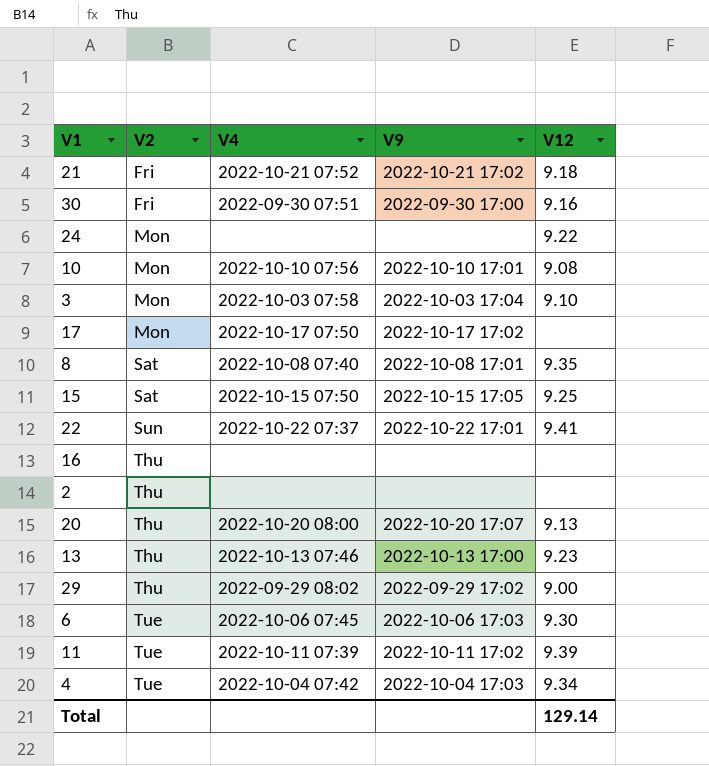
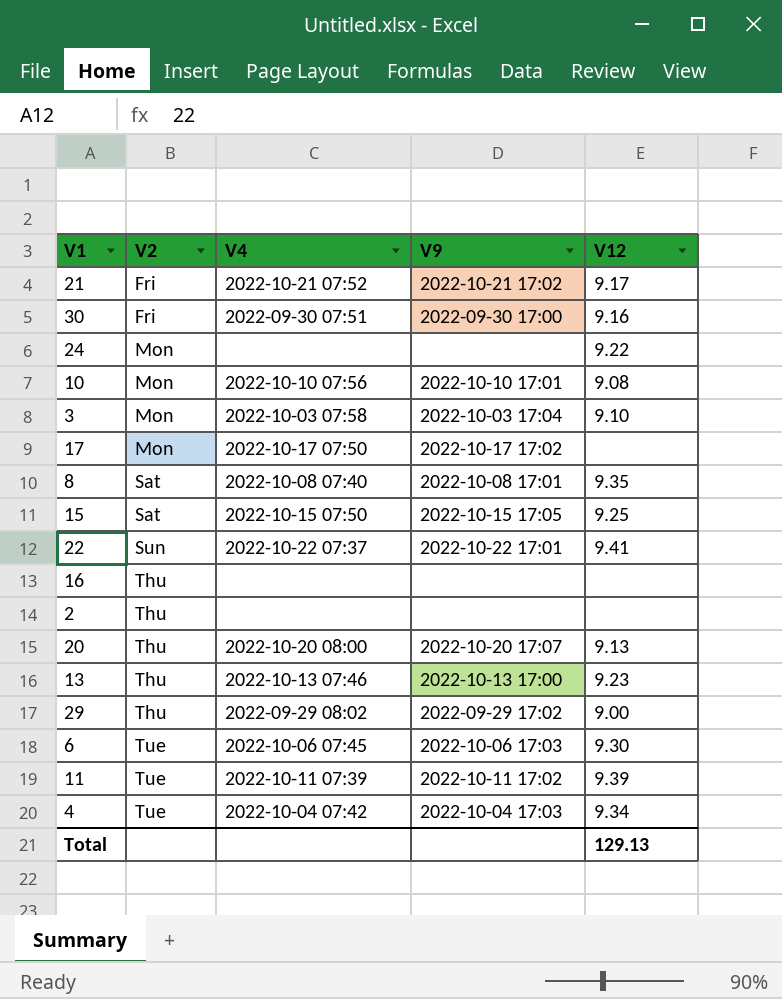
21 | V12: 9.18 -> 9.17
Total | V12: 129.14 -> 129.13

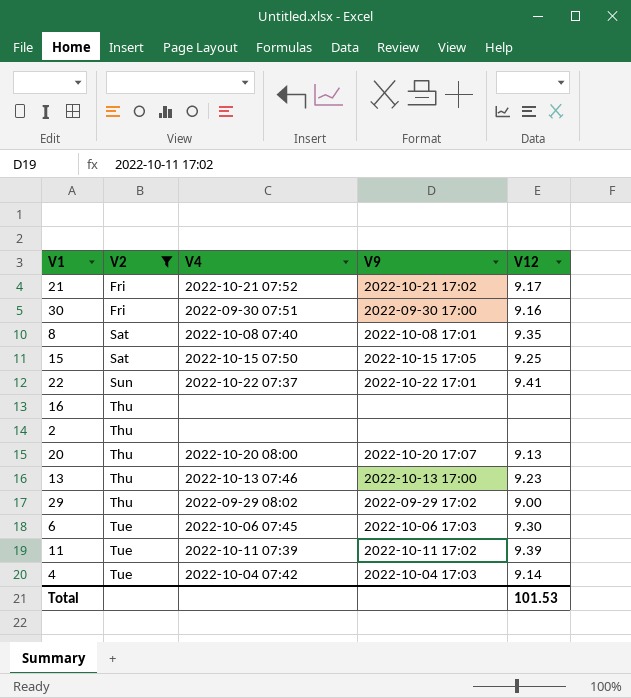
filter: none -> V2 != Mon
4 | V12: 9.34 -> 9.14
Total | V12: 129.13 -> 101.53

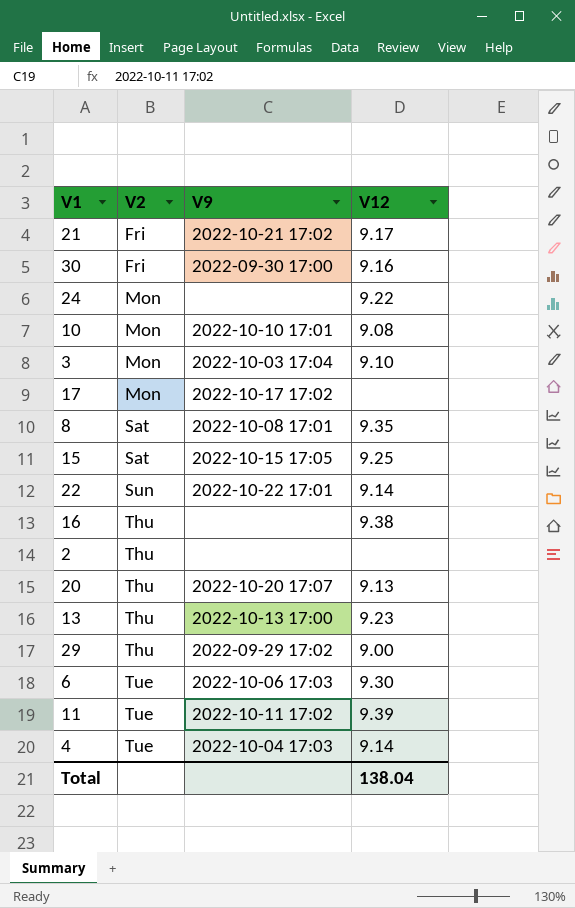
filter: V2 != Mon -> none
column V4 | position: 3 -> none
22 | V12: 9.41 -> 9.14
16 | V12: none -> 9.38
Total | V12: 101.53 -> 138.04

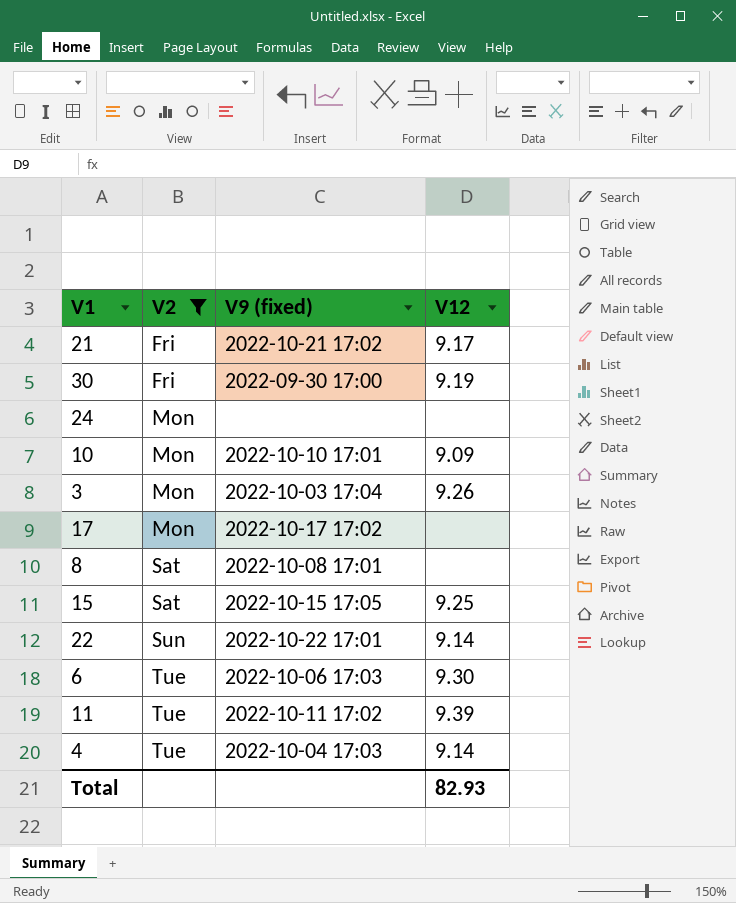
filter: none -> V2 != Thu
column name: V9 -> V9 (fixed)
30 | V12: 9.16 -> 9.19
24 | V12: 9.22 -> none
10 | V12: 9.08 -> 9.09
3 | V12: 9.10 -> 9.26
8 | V12: 9.35 -> none
Total | V12: 138.04 -> 82.93

